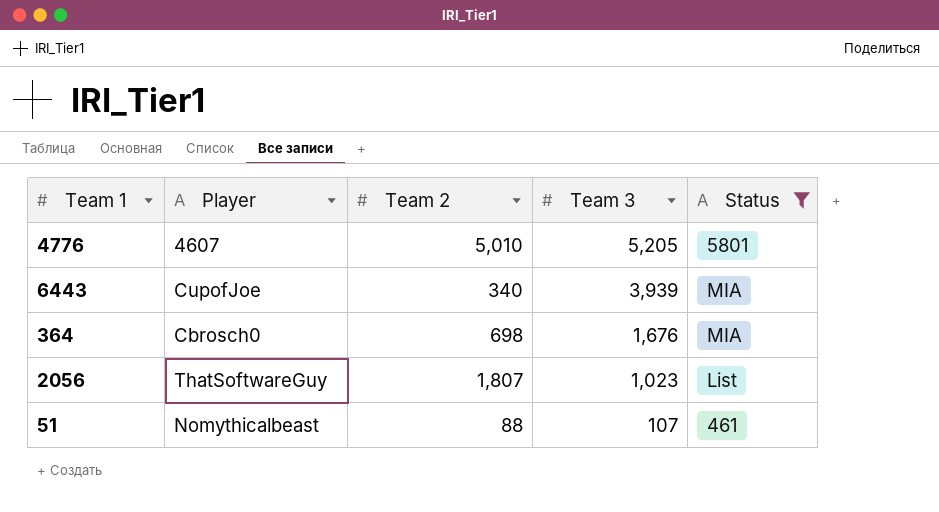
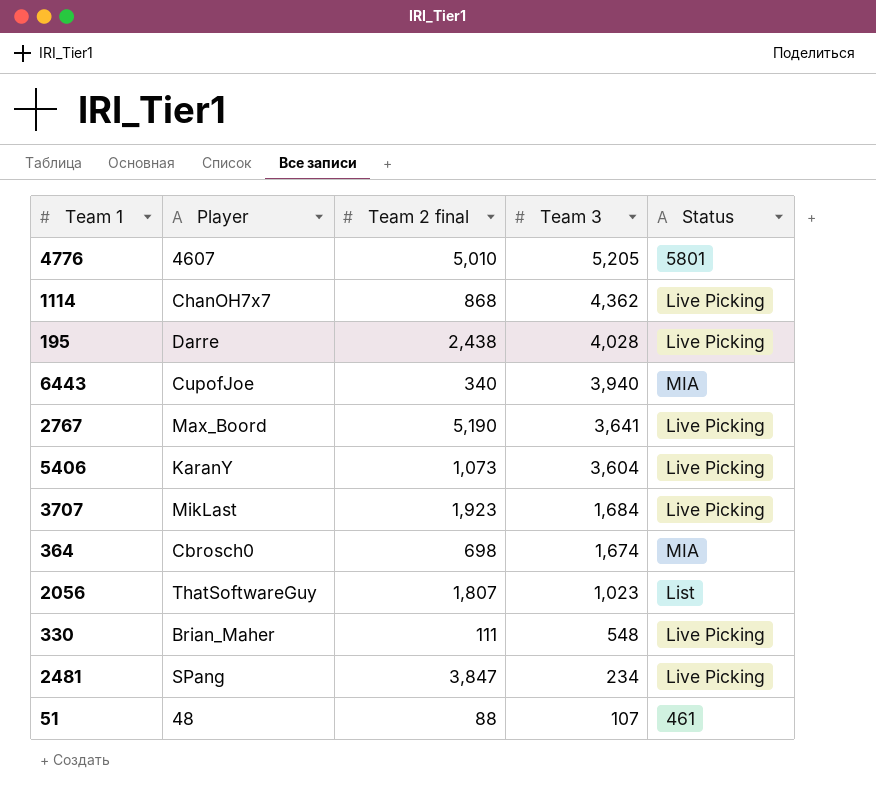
filter: Status != Live Picking -> none
column name: Team 2 -> Team 2 final
6443 | Team 3: 3,939 -> 3,940
364 | Team 3: 1,676 -> 1,674
51 | Player: Nomythicalbeast -> 48

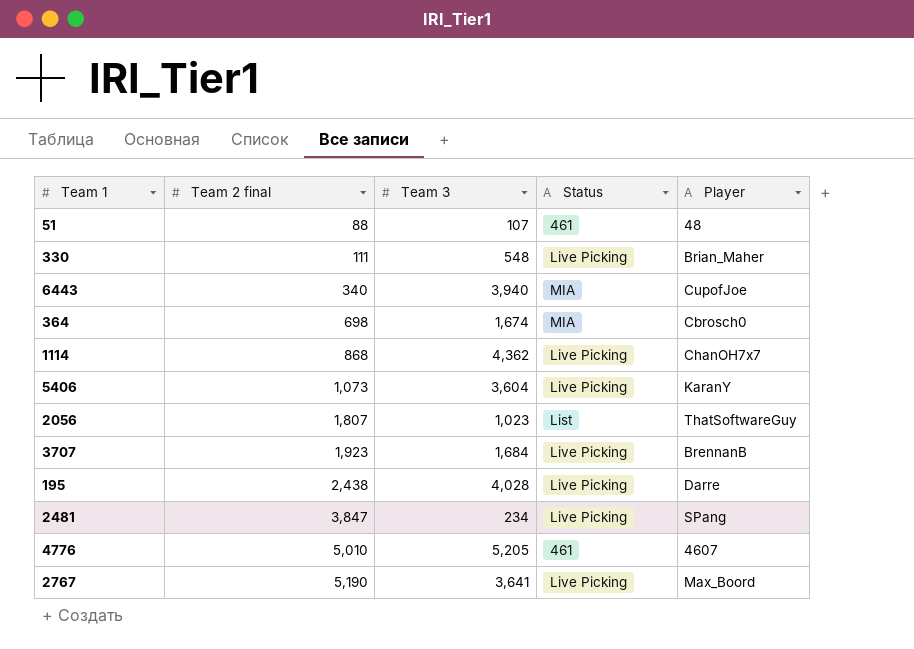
row order: Team 3 descending -> Team 2 final ascending
column Player | position: 2 -> 5
3707 | Player: MikLast -> BrennanB
4776 | Status: 5801 -> 461

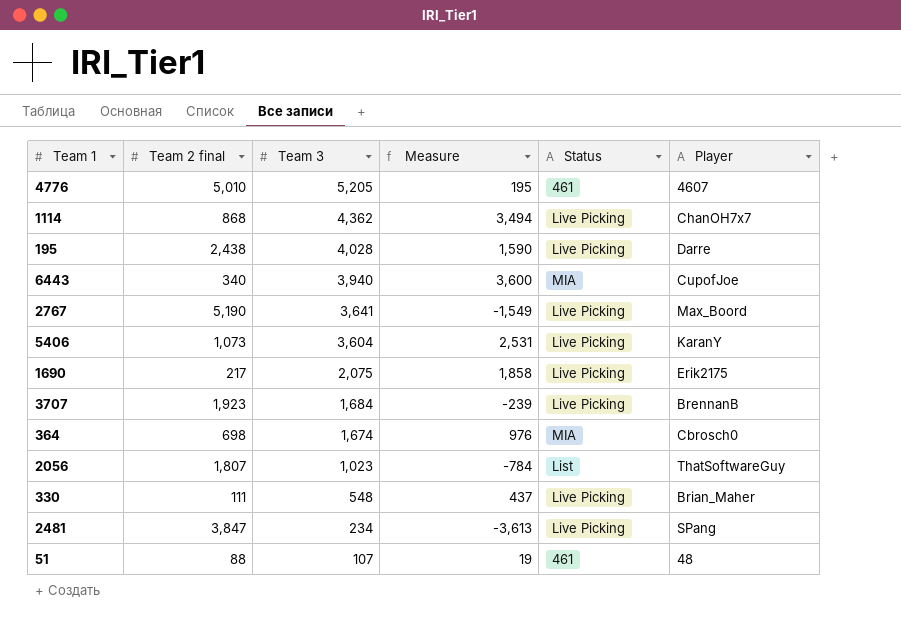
row order: Team 2 final ascending -> Team 3 descending
column Measure | formula: none -> [Team 3] - [Team 2 final]
row 1690: none -> 217 | 2,075 | 1,858 | Live Picking | Erik2175

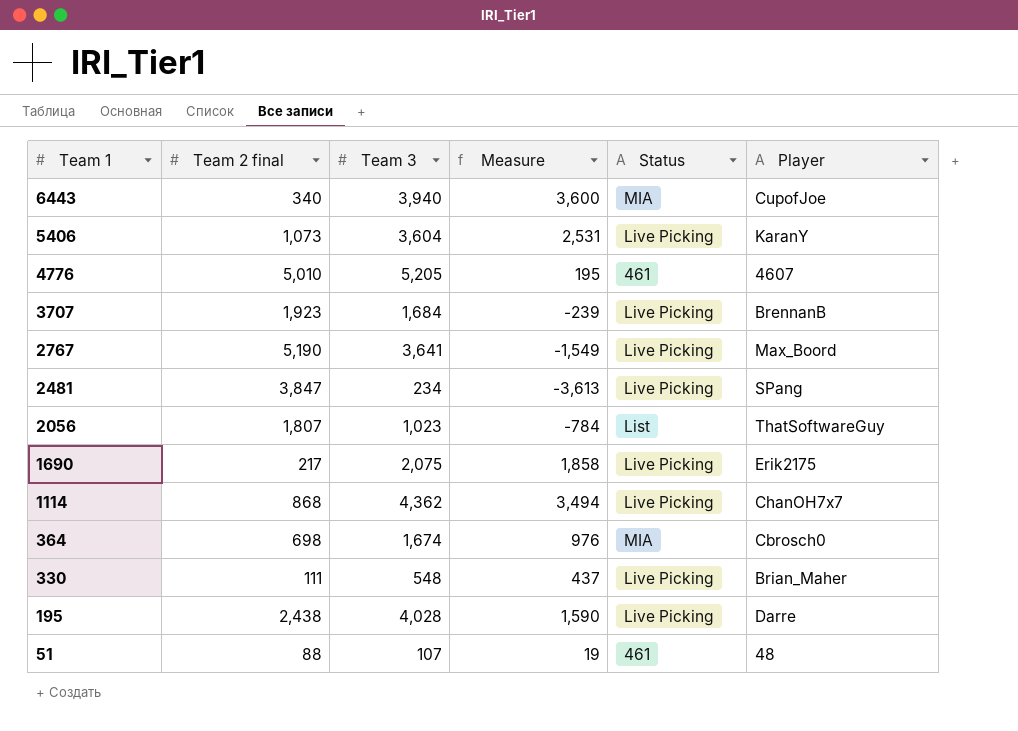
row order: Team 3 descending -> Team 1 descending

